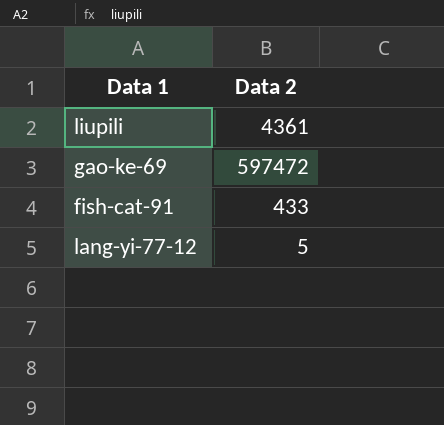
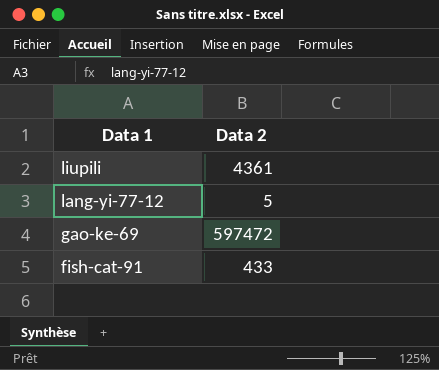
row order: none -> Data 1 descending

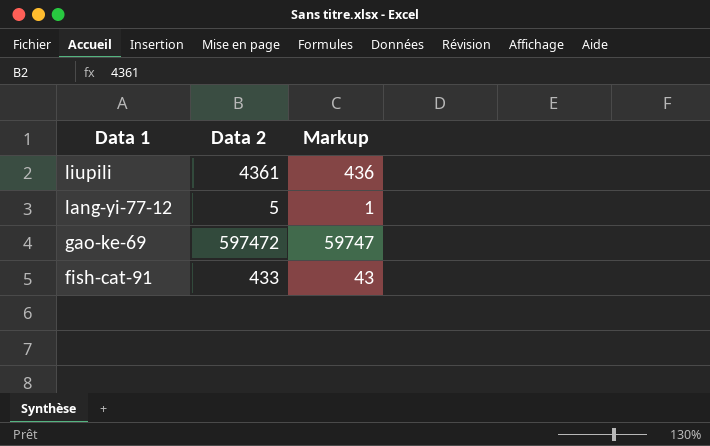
column Markup | formula: none -> [Data 2] * 0.1

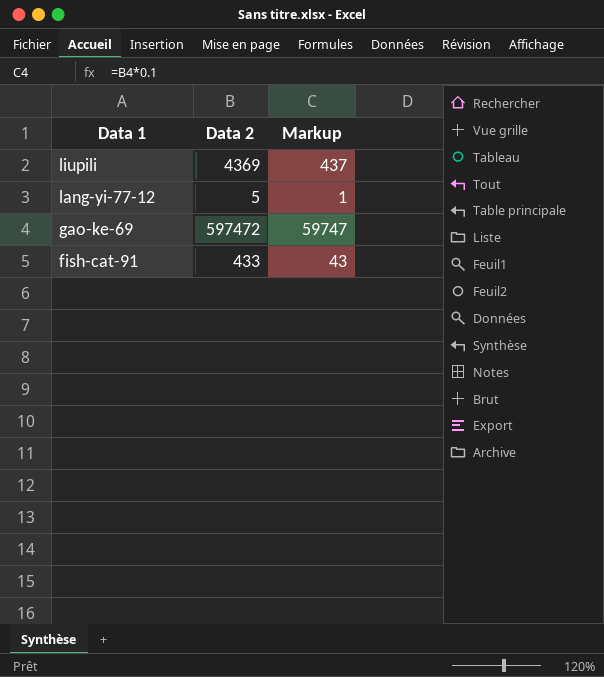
liupili | Data 2: 4361 -> 4369
liupili | Markup: 436 -> 437

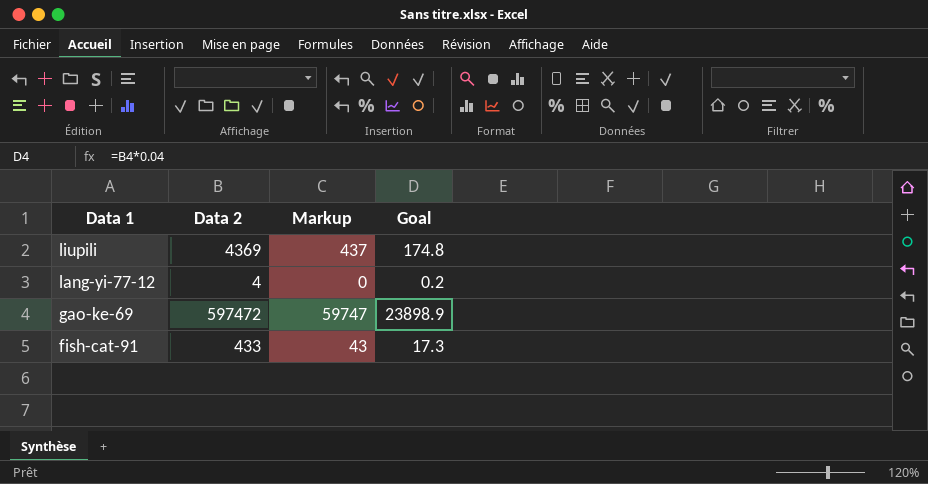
column Goal | formula: none -> [Data 2] * 0.04
lang-yi-77-12 | Data 2: 5 -> 4
lang-yi-77-12 | Markup: 1 -> 0

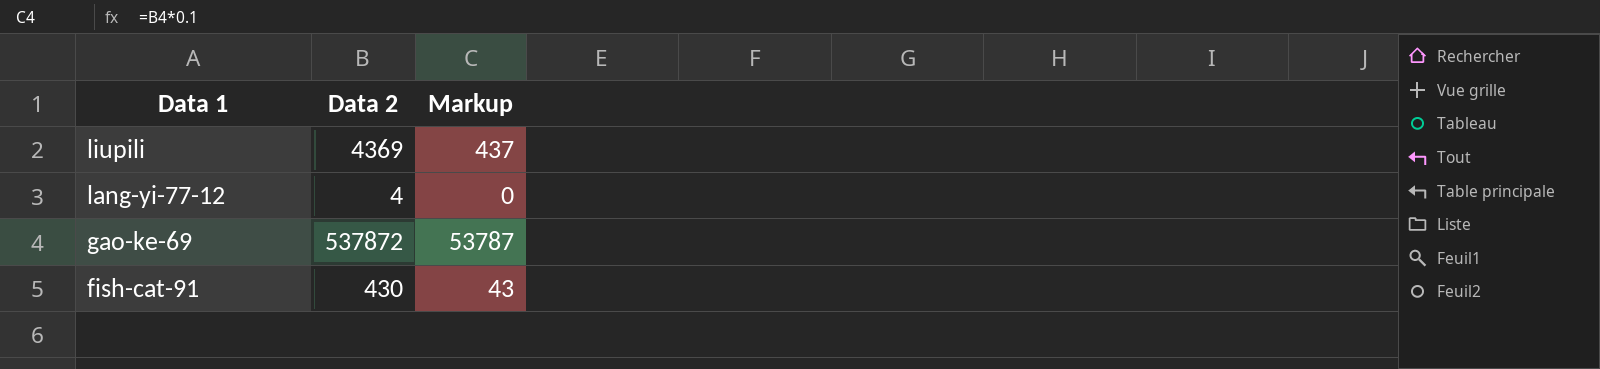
column Goal | formula: [Data 2] * 0.04 -> none
gao-ke-69 | Data 2: 597472 -> 537872
gao-ke-69 | Markup: 59747 -> 53787
fish-cat-91 | Data 2: 433 -> 430

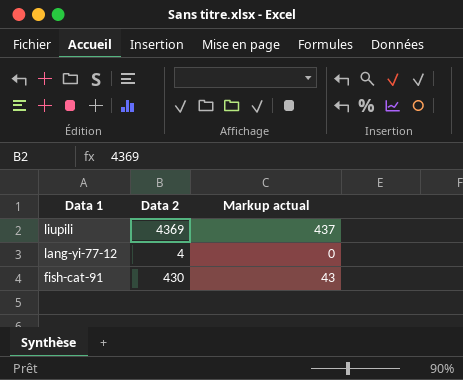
column name: Markup -> Markup actual
row gao-ke-69: 537872 | 53787 -> none

